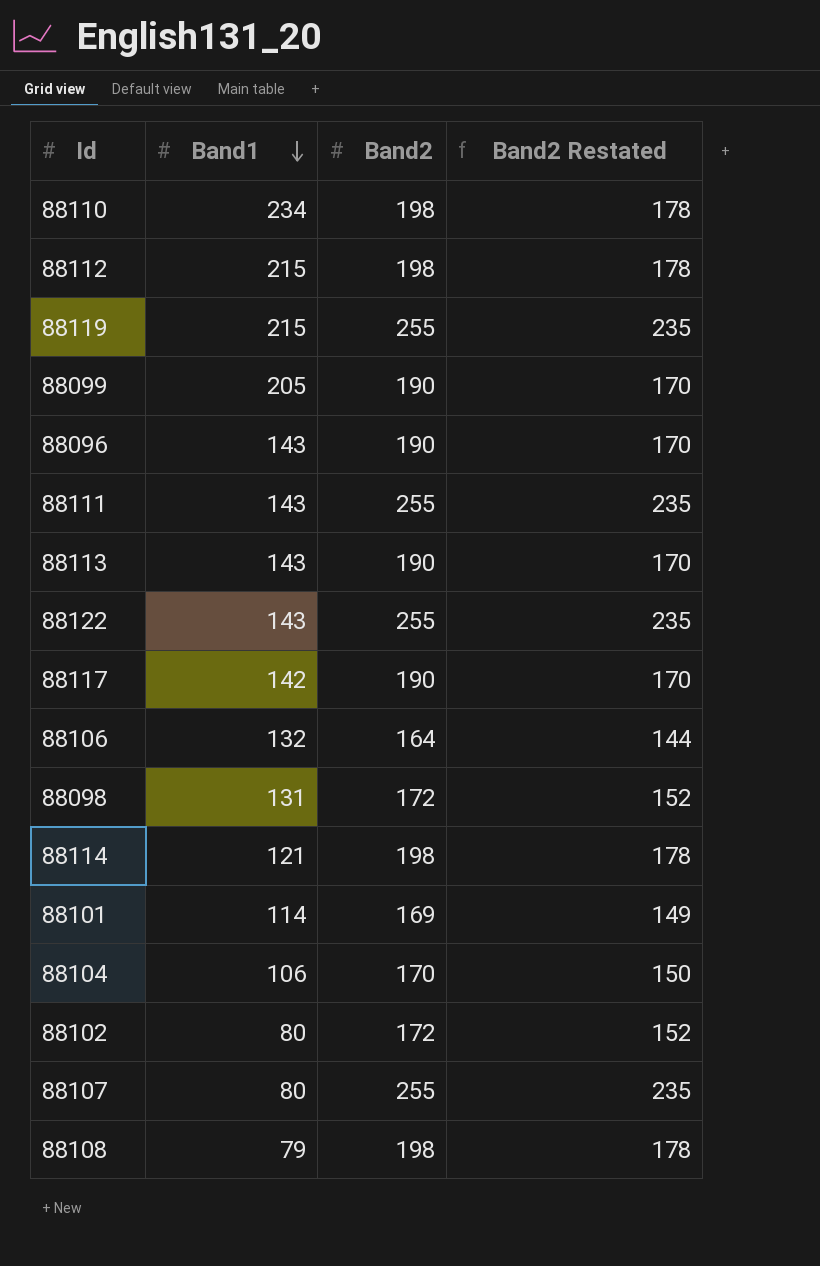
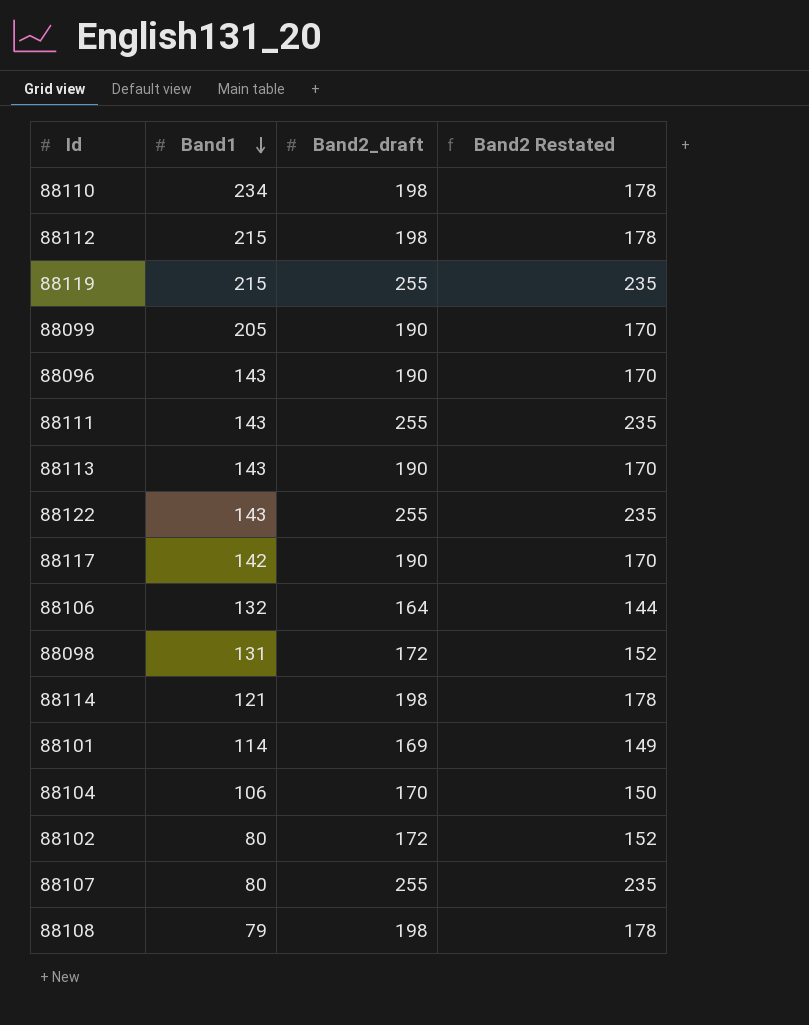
column name: Band2 -> Band2_draft

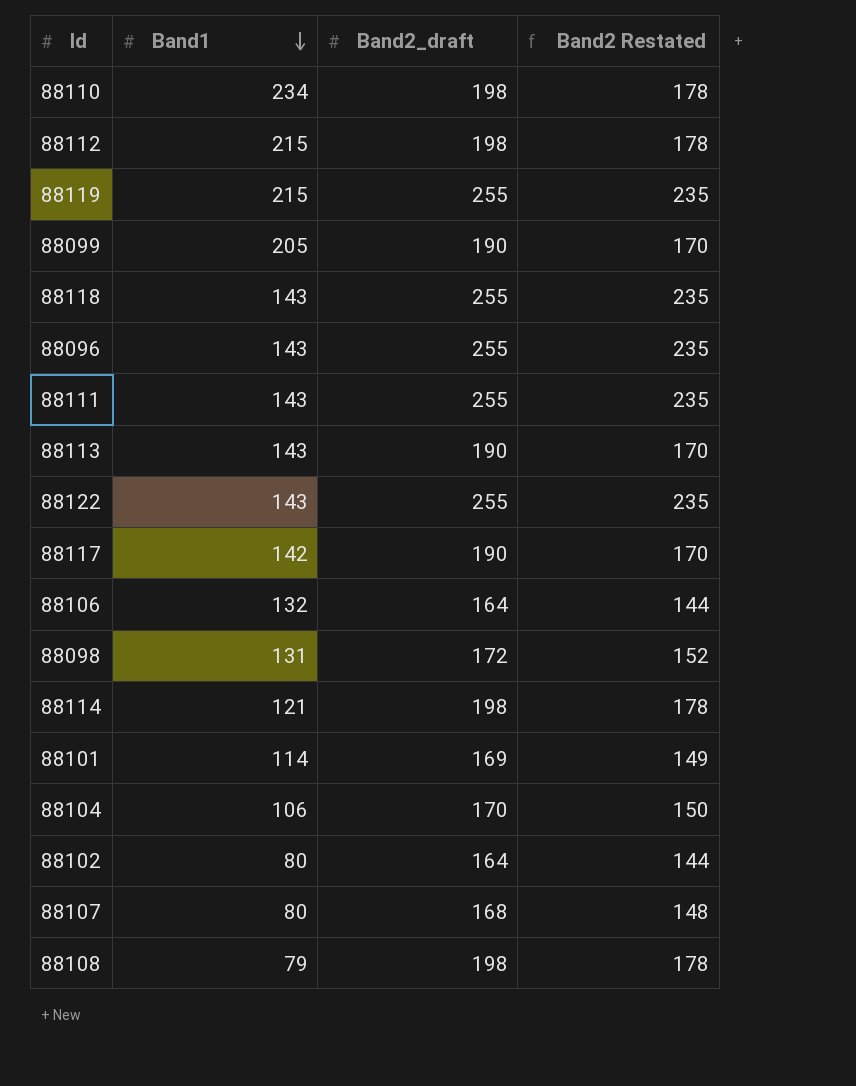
row 88118: none -> 143 | 255 | 235
88096 | Band2_draft: 190 -> 255
88096 | Band2 Restated: 170 -> 235
88102 | Band2_draft: 172 -> 164
88102 | Band2 Restated: 152 -> 144
88107 | Band2_draft: 255 -> 168
88107 | Band2 Restated: 235 -> 148

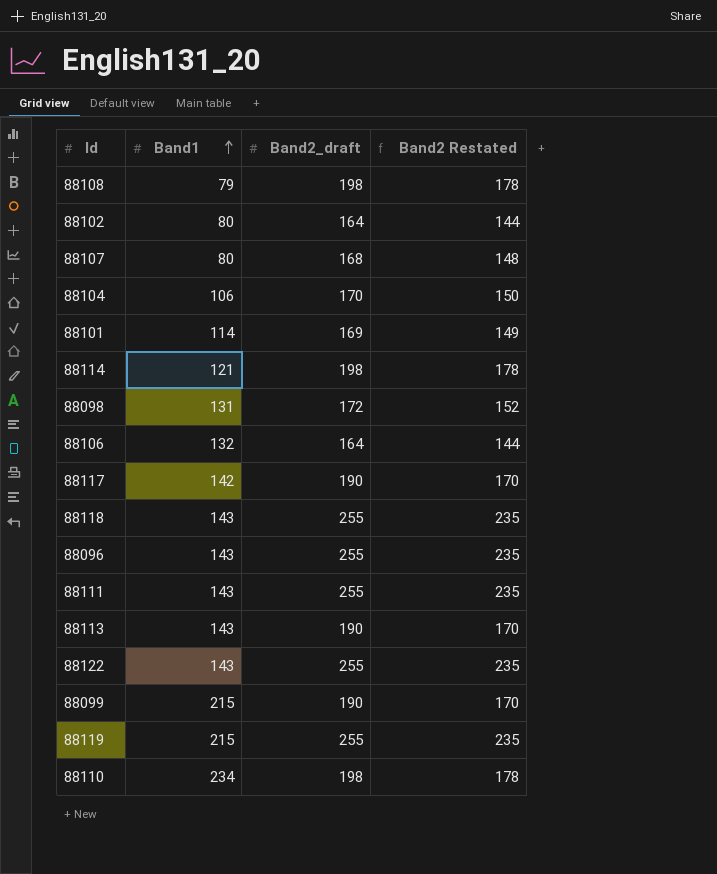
row order: Band1 descending -> Band1 ascending
row 88112: 215 | 198 | 178 -> none
88099 | Band1: 205 -> 215

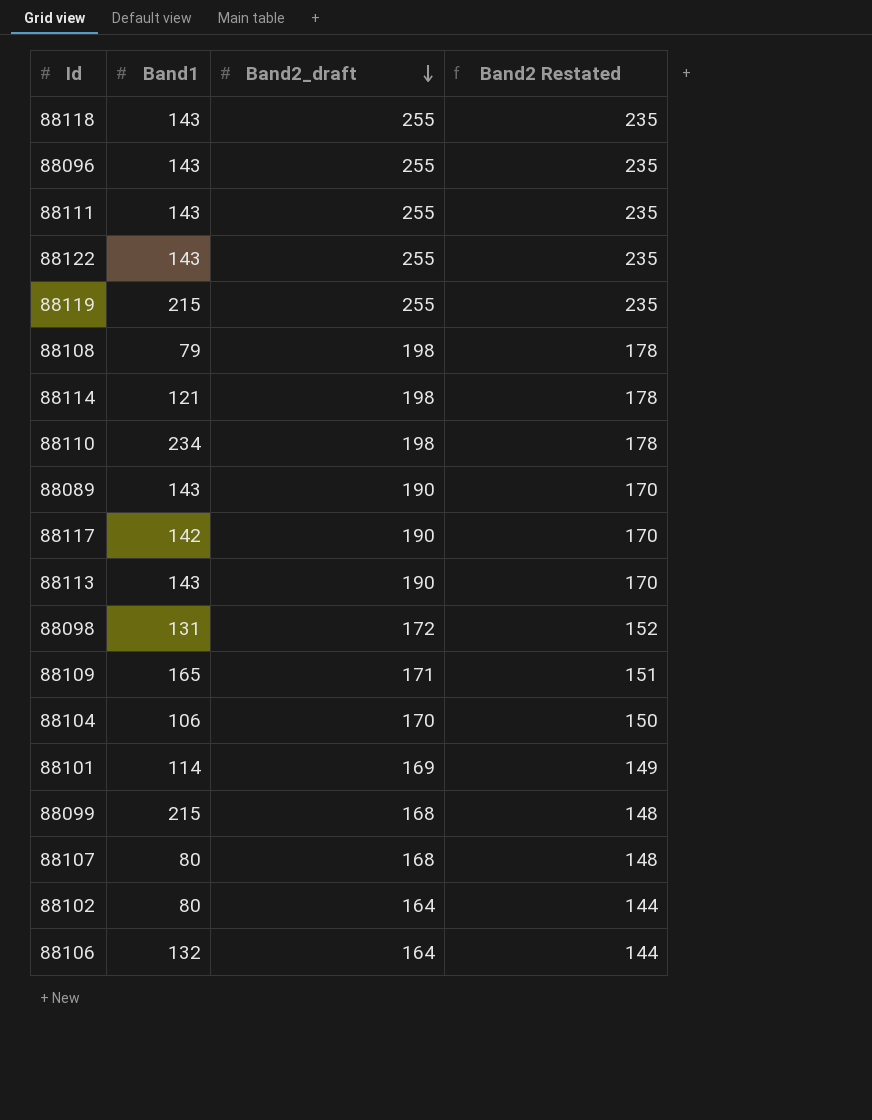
row order: Band1 ascending -> Band2_draft descending
row 88089: none -> 143 | 190 | 170
row 88109: none -> 165 | 171 | 151
88099 | Band2_draft: 190 -> 168
88099 | Band2 Restated: 170 -> 148

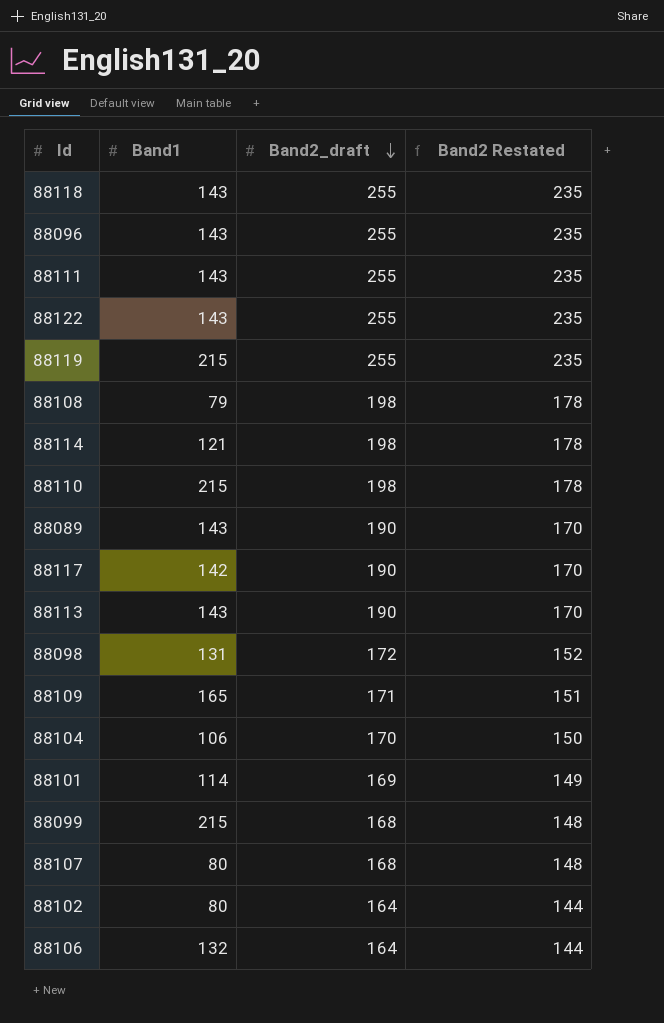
88110 | Band1: 234 -> 215

